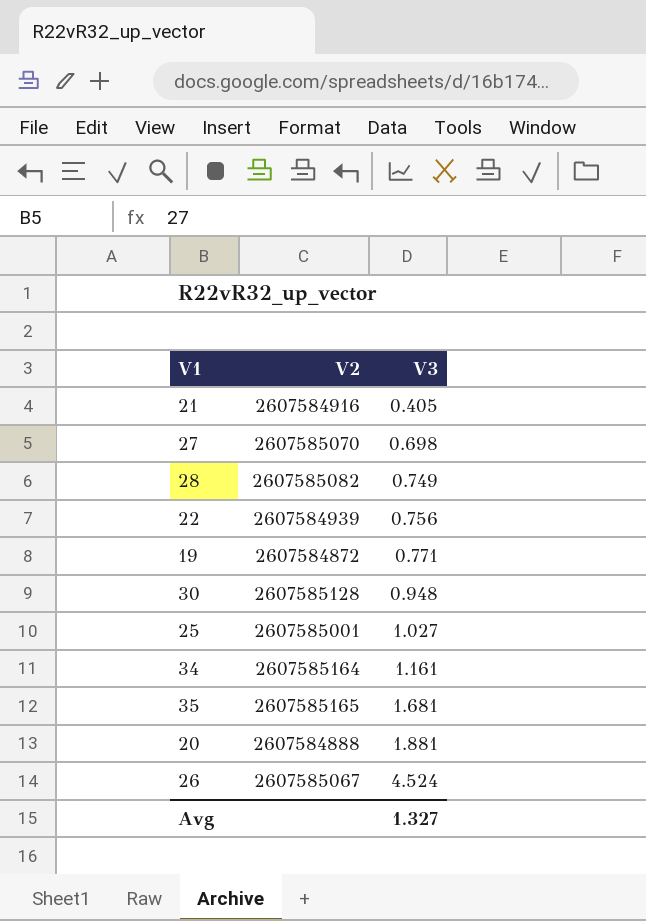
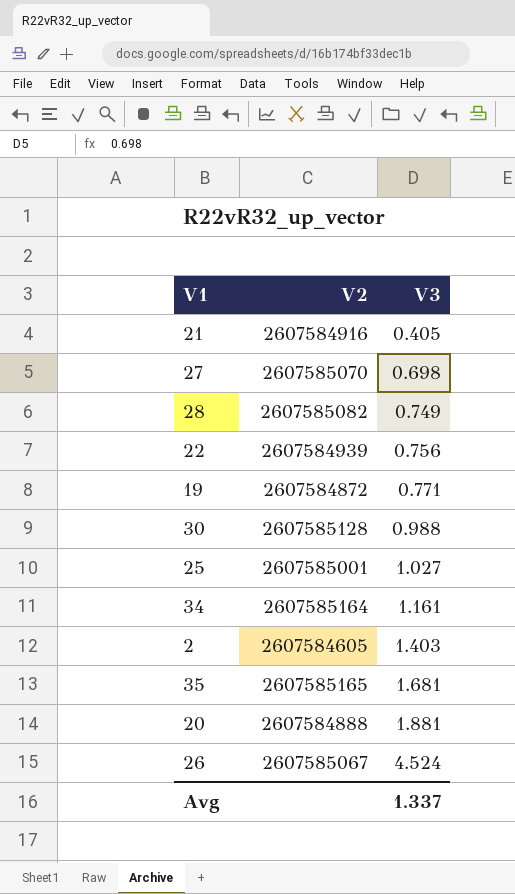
30 | V3: 0.948 -> 0.988
row 2: none -> 2607584605 | 1.403
Avg | V3: 1.327 -> 1.337

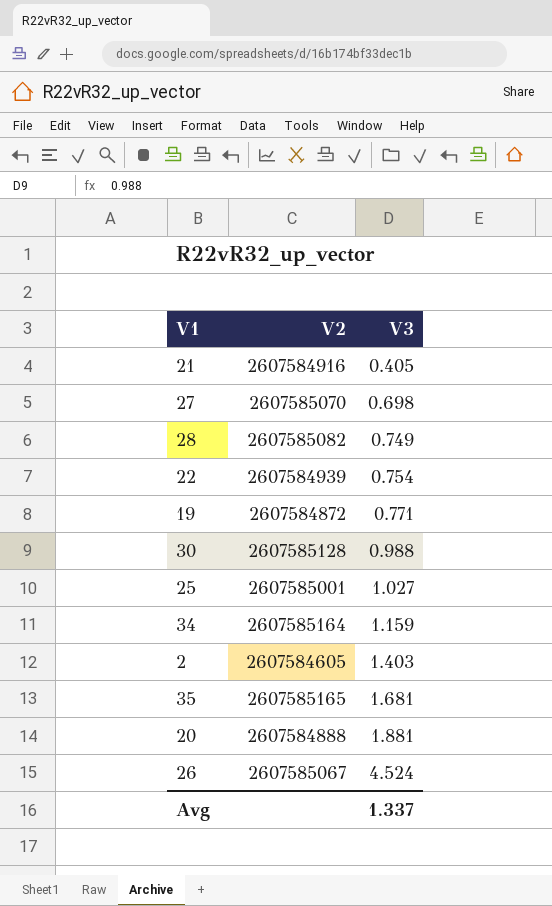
22 | V3: 0.756 -> 0.754
34 | V3: 1.161 -> 1.159

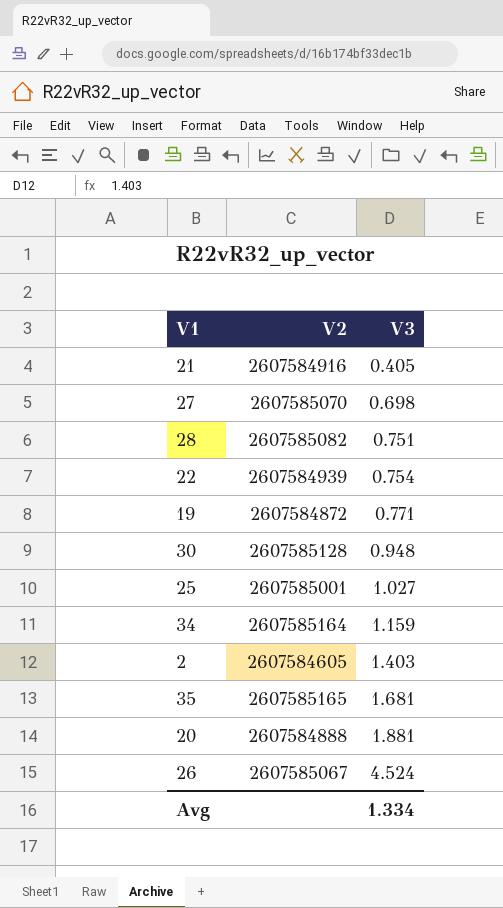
28 | V3: 0.749 -> 0.751
30 | V3: 0.988 -> 0.948
Avg | V3: 1.337 -> 1.334

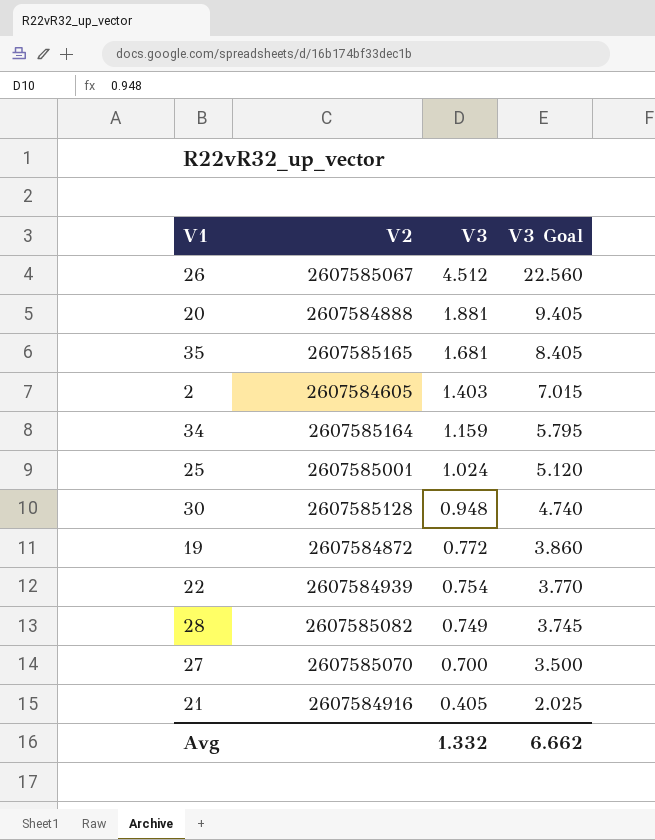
row order: V3 ascending -> V3 descending
column V3 Goal | formula: none -> [V3] * 5
26 | V3: 4.524 -> 4.512
25 | V3: 1.027 -> 1.024
19 | V3: 0.771 -> 0.772
28 | V3: 0.751 -> 0.749
27 | V3: 0.698 -> 0.700
Avg | V3: 1.334 -> 1.332

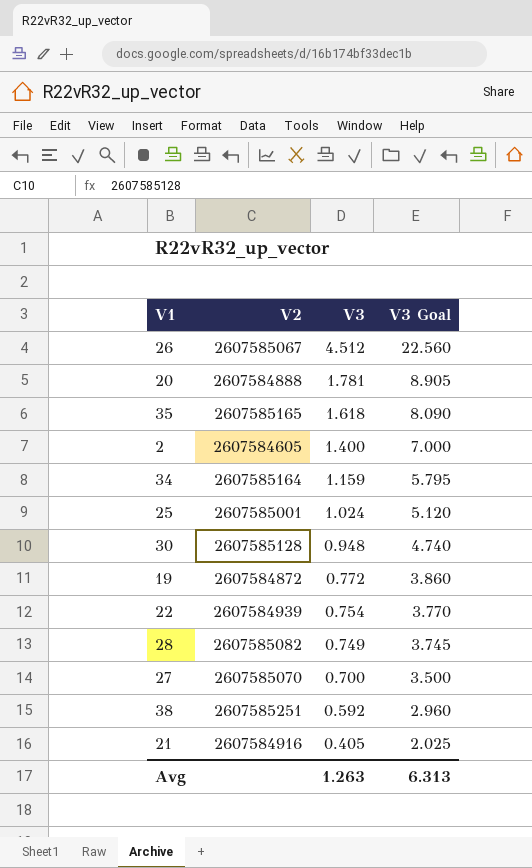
20 | V3: 1.881 -> 1.781
20 | V3 Goal: 9.405 -> 8.905
35 | V3: 1.681 -> 1.618
35 | V3 Goal: 8.405 -> 8.090
2 | V3: 1.403 -> 1.400
2 | V3 Goal: 7.015 -> 7.000
row 38: none -> 2607585251 | 0.592 | 2.960
Avg | V3: 1.332 -> 1.263
Avg | V3 Goal: 6.662 -> 6.313

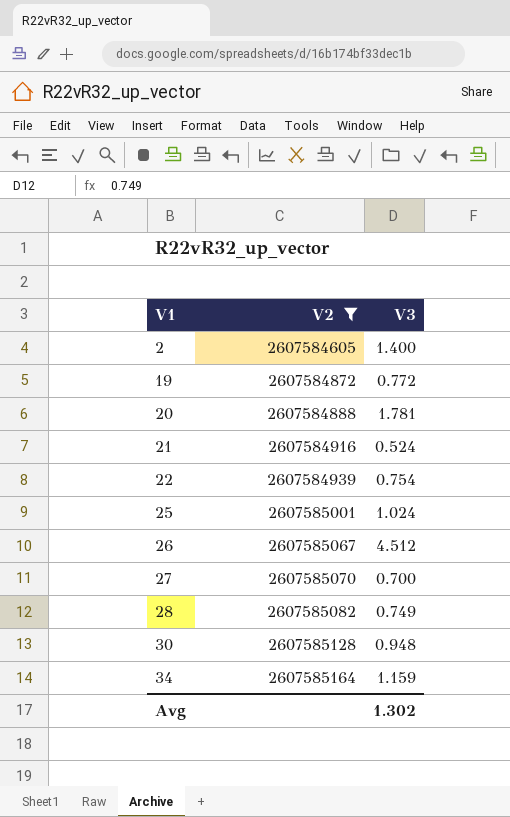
filter: none -> V2 <= 2607585164
row order: V3 descending -> V1 ascending
column V3 Goal | formula: [V3] * 5 -> none
21 | V3: 0.405 -> 0.524
Avg | V3: 1.263 -> 1.302

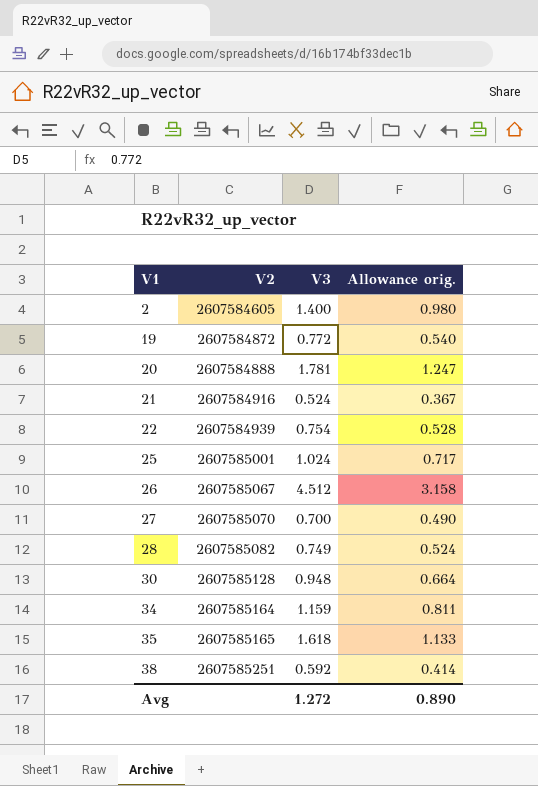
filter: V2 <= 2607585164 -> none
column Allowance orig. | formula: none -> [V3] * 0.7
Avg | V3: 1.302 -> 1.272

